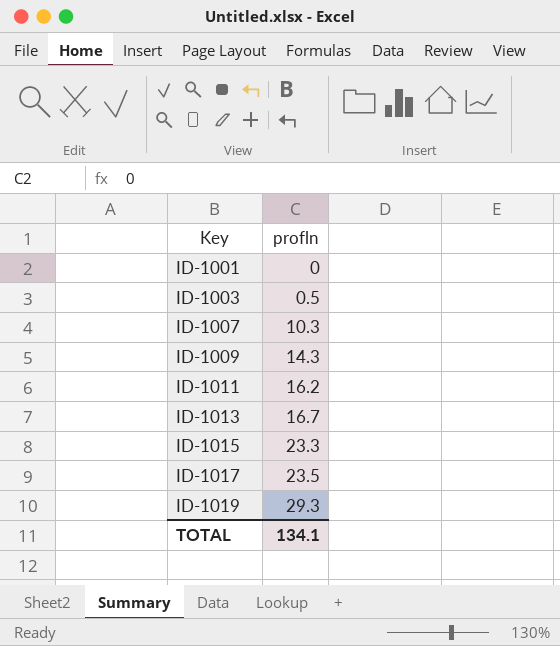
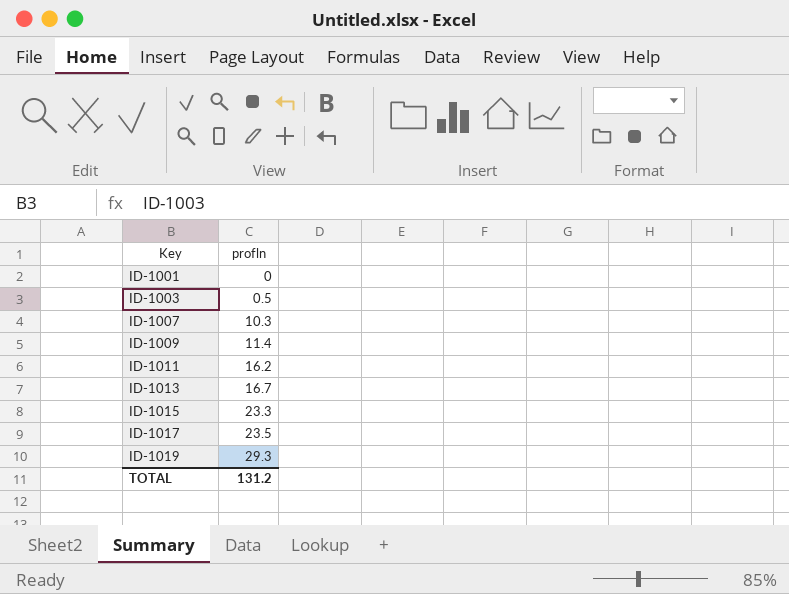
ID-1009 | profln: 14.3 -> 11.4
TOTAL | profln: 134.1 -> 131.2

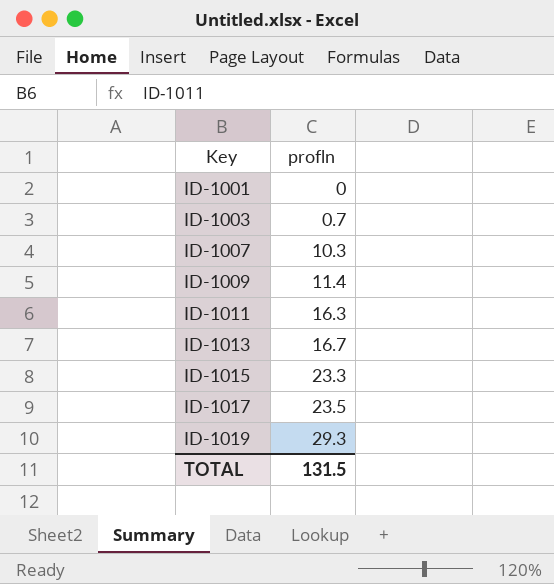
ID-1003 | profln: 0.5 -> 0.7
ID-1011 | profln: 16.2 -> 16.3
TOTAL | profln: 131.2 -> 131.5

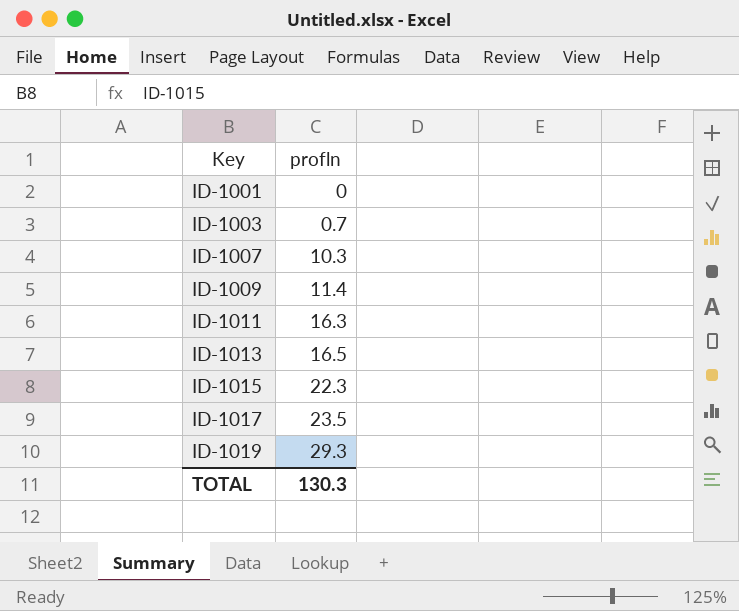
ID-1013 | profln: 16.7 -> 16.5
ID-1015 | profln: 23.3 -> 22.3
TOTAL | profln: 131.5 -> 130.3

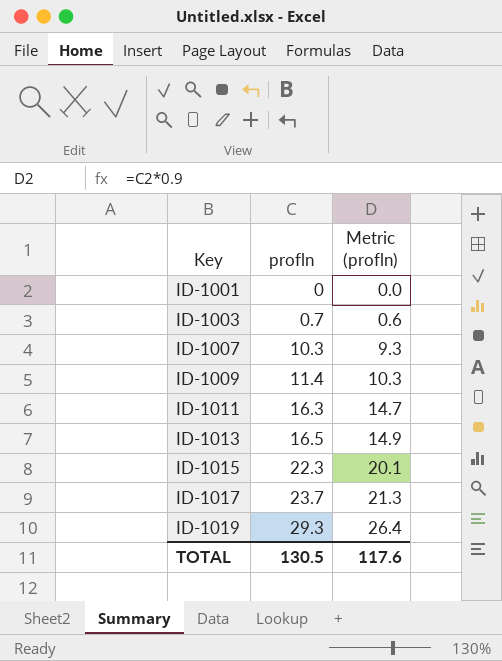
column Metric (profln) | formula: none -> [profln] * 0.9
ID-1017 | profln: 23.5 -> 23.7
TOTAL | profln: 130.3 -> 130.5

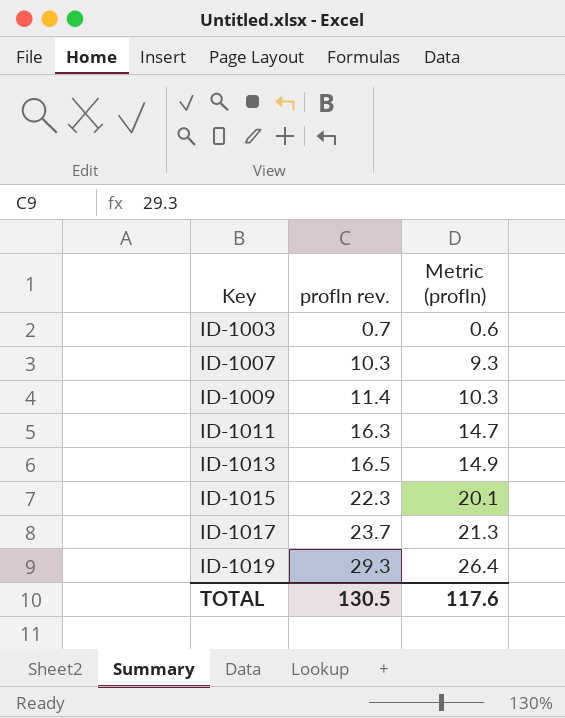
column name: profln -> profln rev.
row ID-1001: 0 | 0.0 -> none

